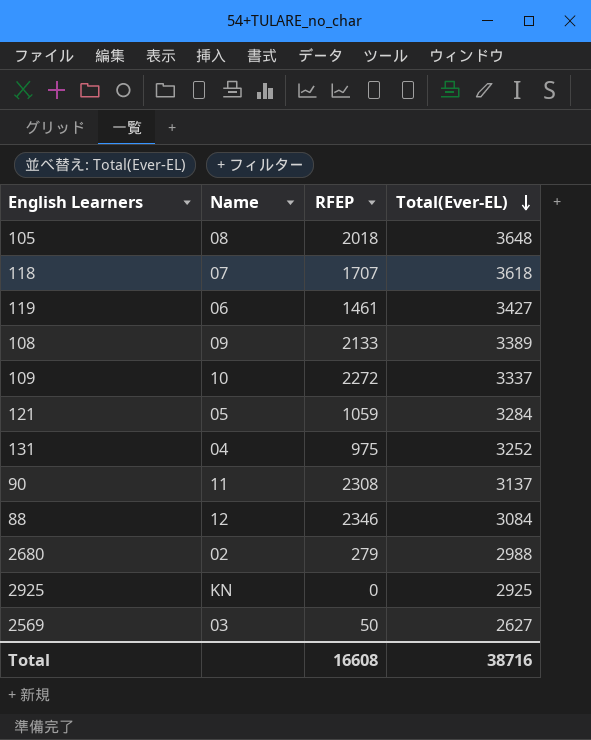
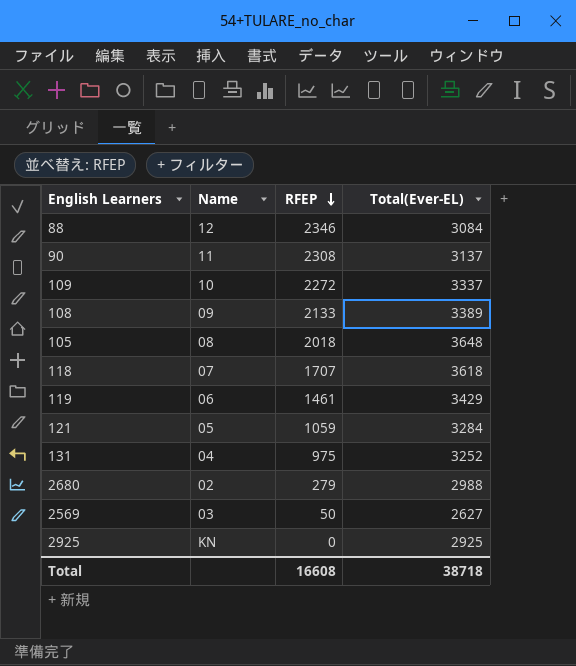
row order: Total(Ever-EL) descending -> RFEP descending
119 | Total(Ever-EL): 3427 -> 3429
Total | Total(Ever-EL): 38716 -> 38718

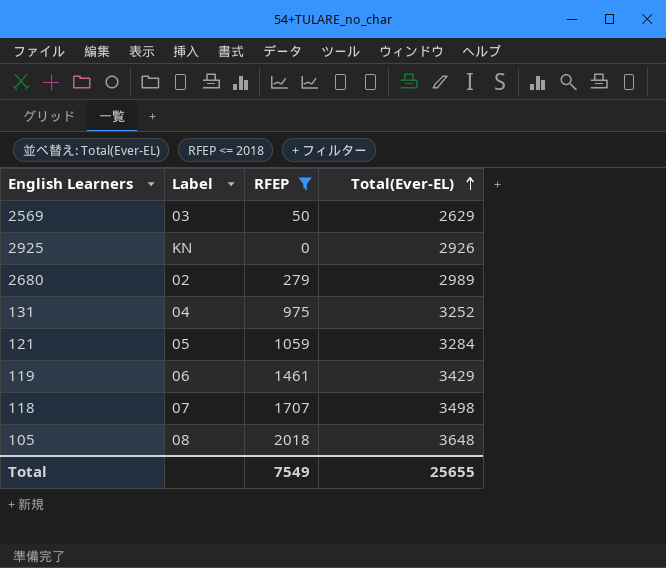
filter: none -> RFEP <= 2018
row order: RFEP descending -> Total(Ever-EL) ascending
column name: Name -> Label
2569 | Total(Ever-EL): 2627 -> 2629
2925 | Total(Ever-EL): 2925 -> 2926
2680 | Total(Ever-EL): 2988 -> 2989
118 | Total(Ever-EL): 3618 -> 3498
Total | RFEP: 16608 -> 7549
Total | Total(Ever-EL): 38718 -> 25655

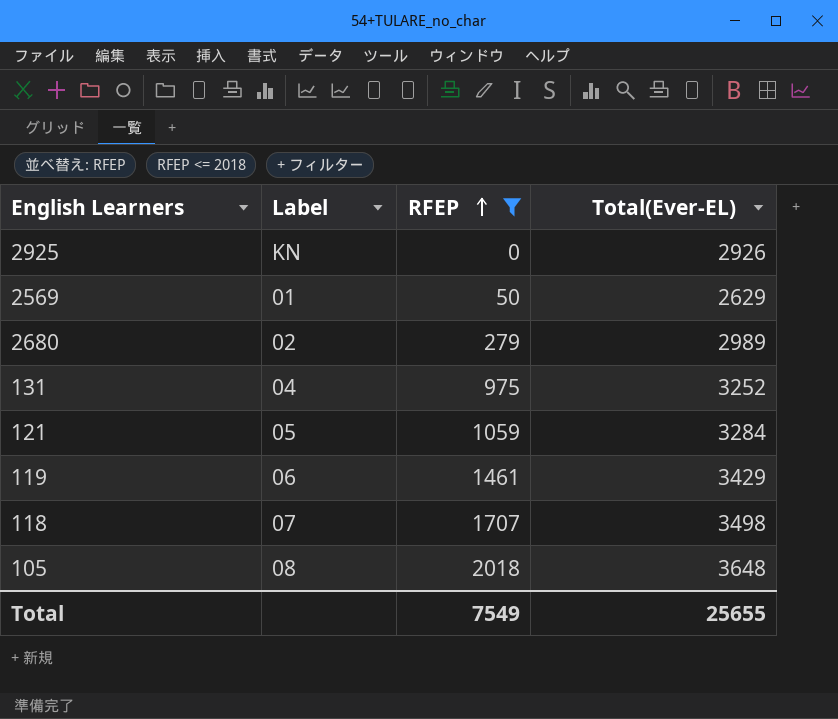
row order: Total(Ever-EL) ascending -> RFEP ascending
2569 | Label: 03 -> 01

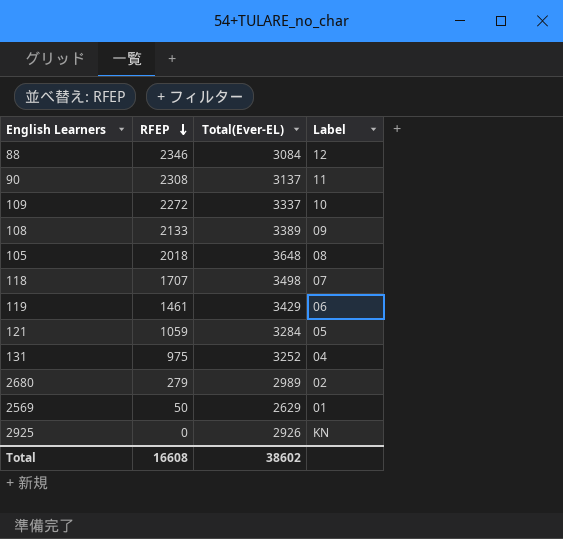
filter: RFEP <= 2018 -> none
row order: RFEP ascending -> RFEP descending
column Label | position: 2 -> 4
Total | RFEP: 7549 -> 16608
Total | Total(Ever-EL): 25655 -> 38602

